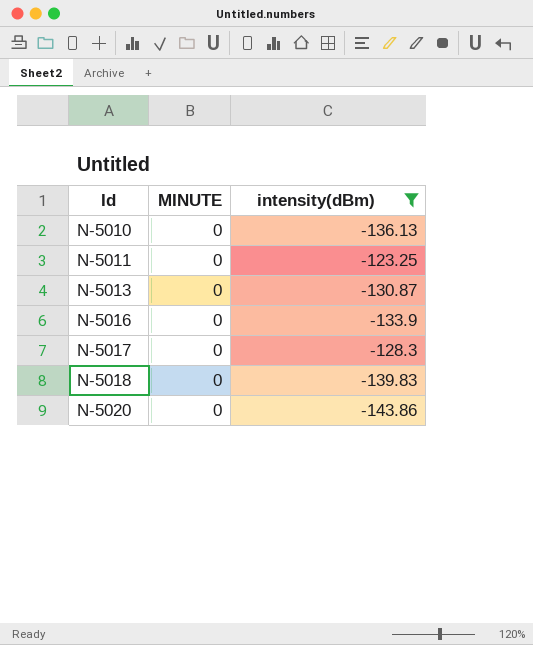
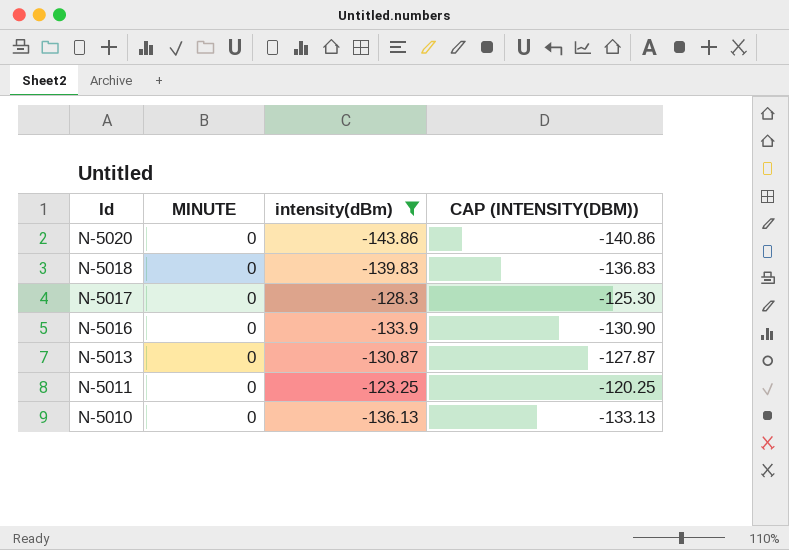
row order: Id ascending -> Id descending
column CAP (INTENSITY(DBM)) | formula: none -> [intensity(dBm)] + 3

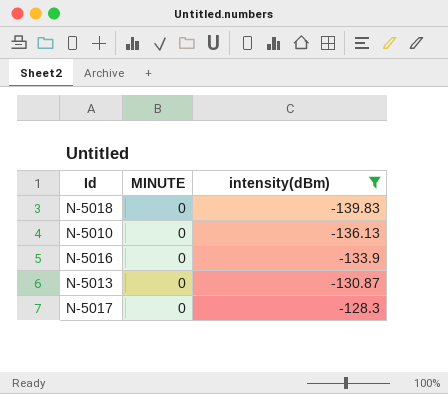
row order: Id descending -> intensity(dBm) ascending
column CAP (INTENSITY(DBM)) | formula: [intensity(dBm)] + 3 -> none
row N-5020: 0 | -143.86 | -140.86 -> none
row N-5011: 0 | -123.25 | -120.25 -> none

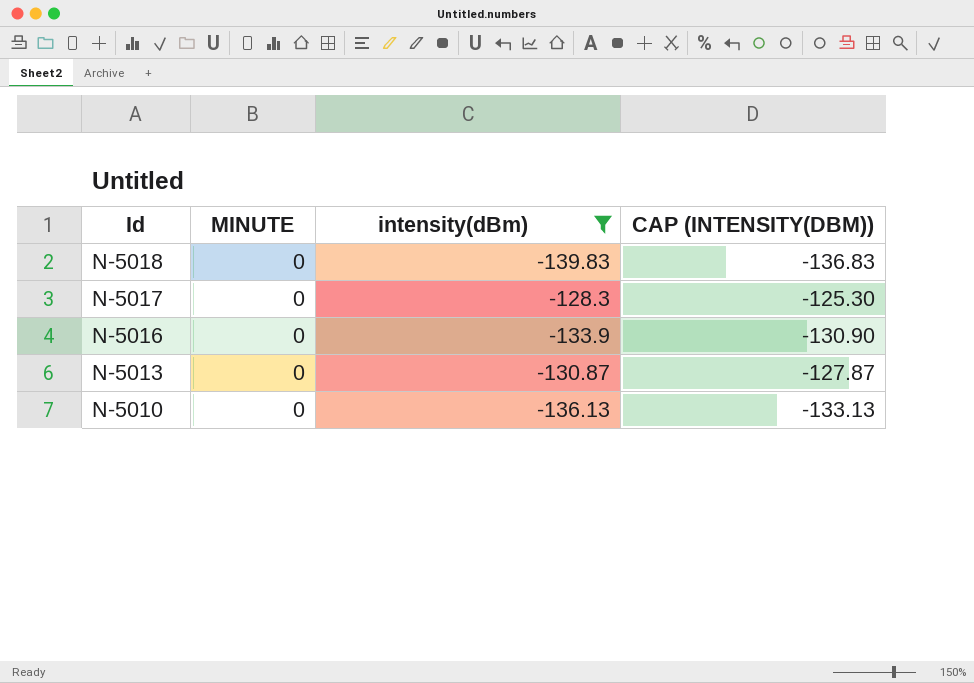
row order: intensity(dBm) ascending -> Id descending
column CAP (INTENSITY(DBM)) | formula: none -> [intensity(dBm)] + 3

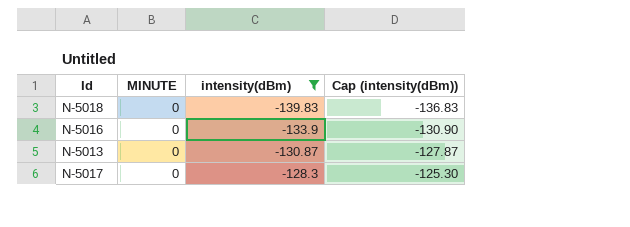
row order: Id descending -> intensity(dBm) ascending
column name: CAP (INTENSITY(DBM)) -> Cap (intensity(dBm))
row N-5010: 0 | -136.13 | -133.13 -> none

